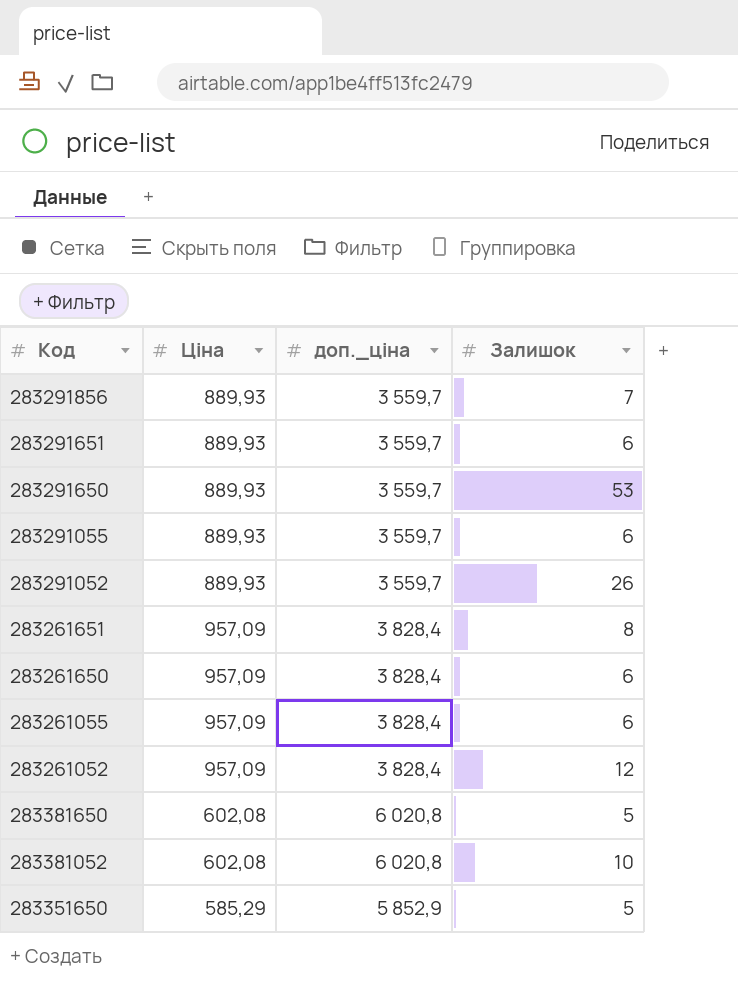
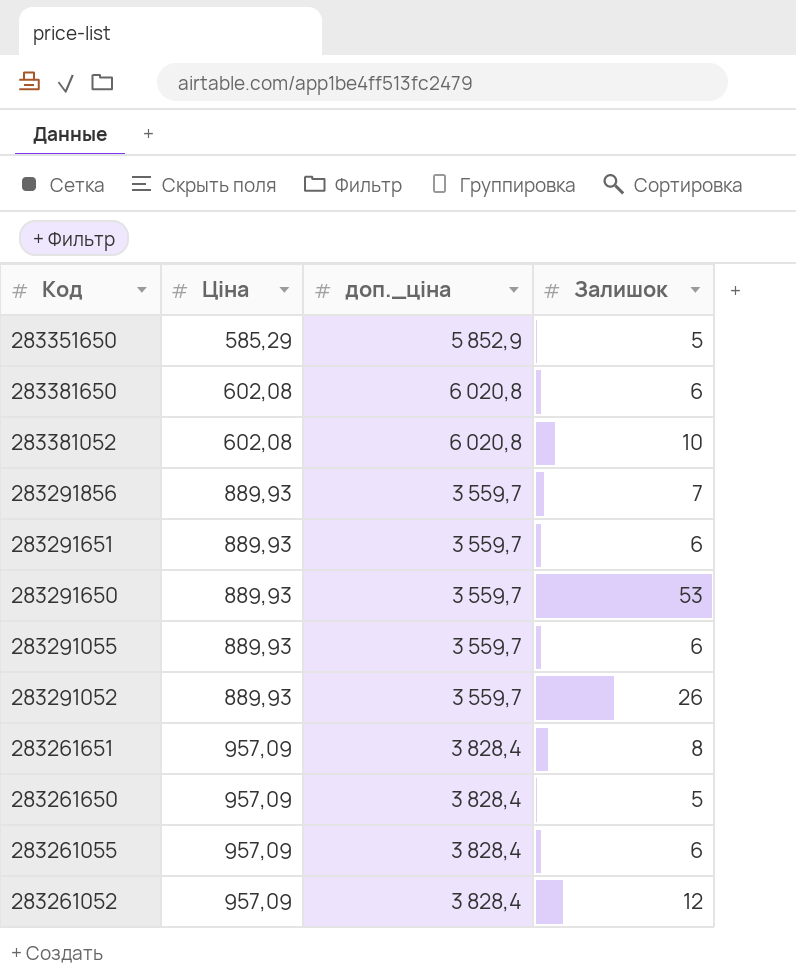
row order: none -> Ціна ascending
283381650 | Залишок: 5 -> 6
283261650 | Залишок: 6 -> 5

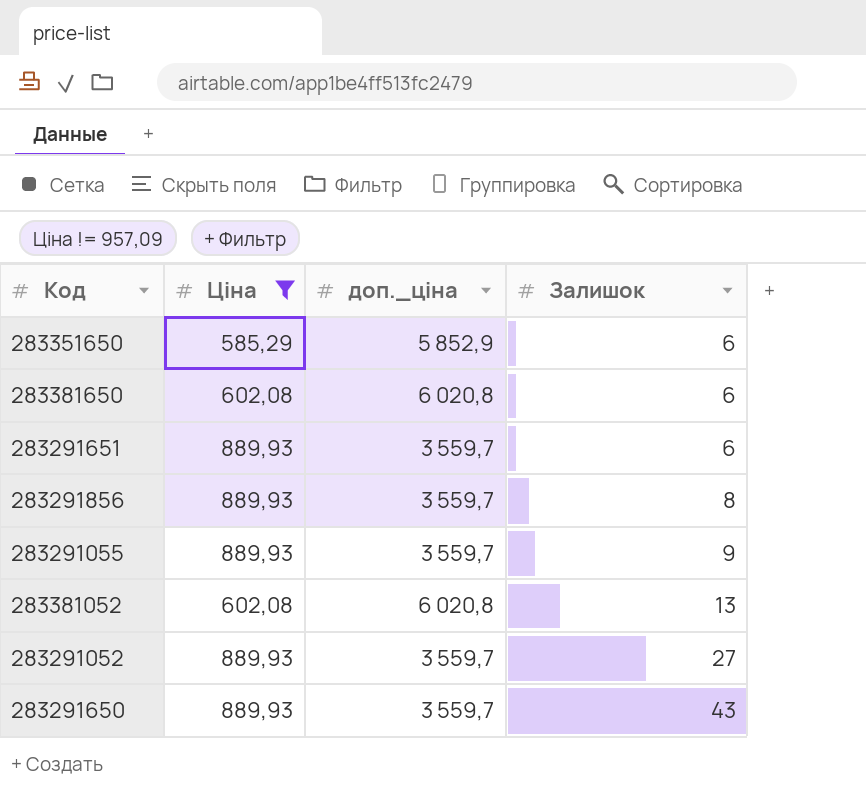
filter: none -> Ціна != 957,09
row order: Ціна ascending -> Залишок ascending
283351650 | Залишок: 5 -> 6
283291856 | Залишок: 7 -> 8
283291055 | Залишок: 6 -> 9
283381052 | Залишок: 10 -> 13
283291052 | Залишок: 26 -> 27
283291650 | Залишок: 53 -> 43

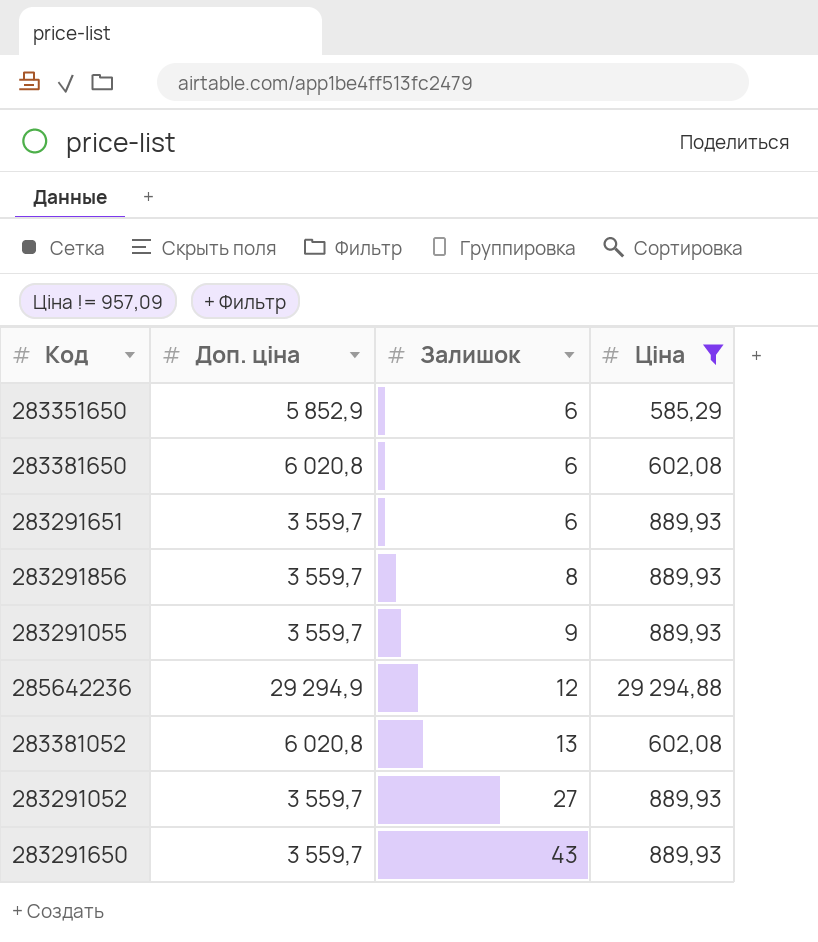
column name: доп._ціна -> Доп. ціна
column Ціна | position: 2 -> 4
row 285642236: none -> 29 294,9 | 12 | 29 294,88

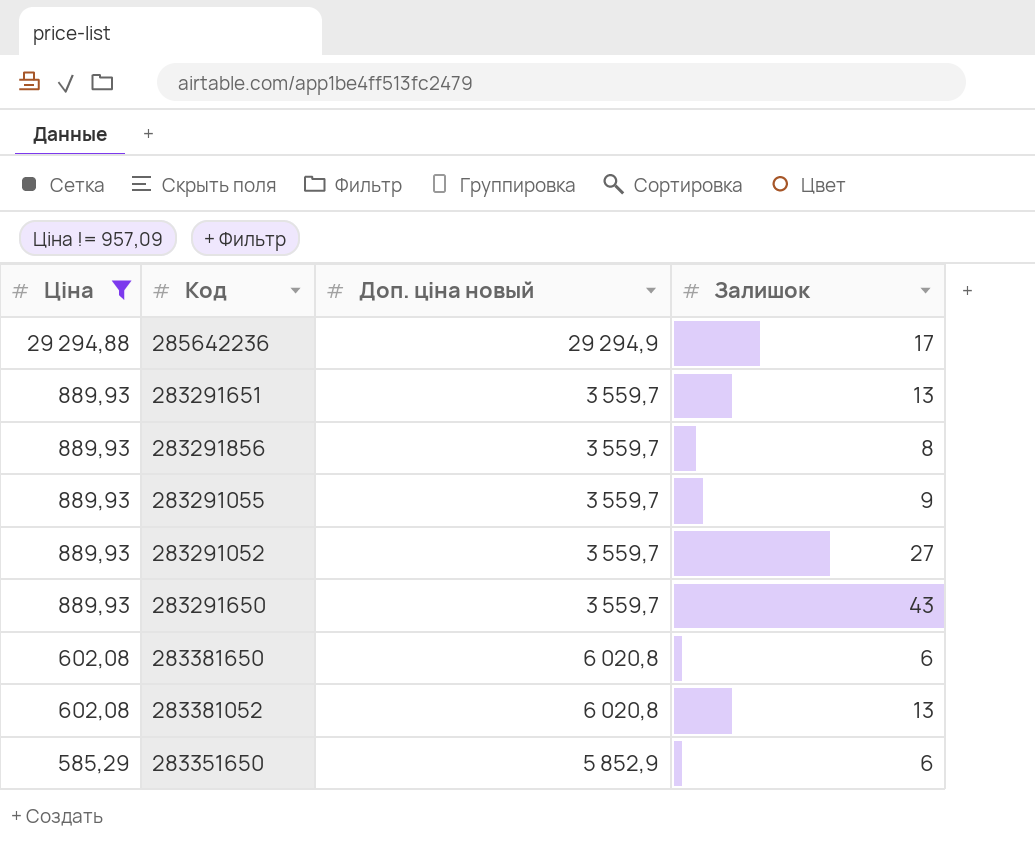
row order: Залишок ascending -> Ціна descending
column Ціна | position: 4 -> 1
column name: Доп. ціна -> Доп. ціна новый
285642236 | Залишок: 12 -> 17
283291651 | Залишок: 6 -> 13

